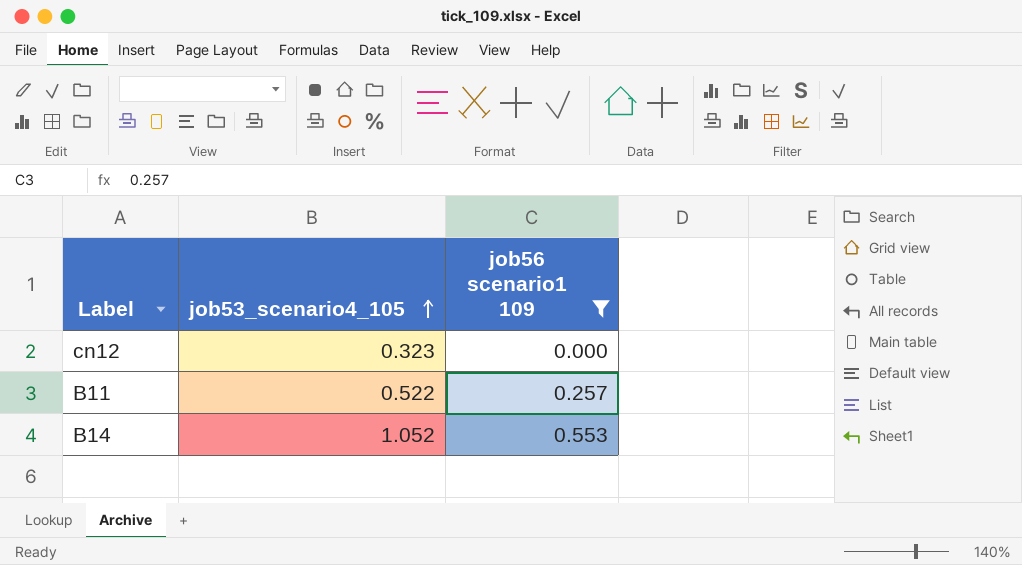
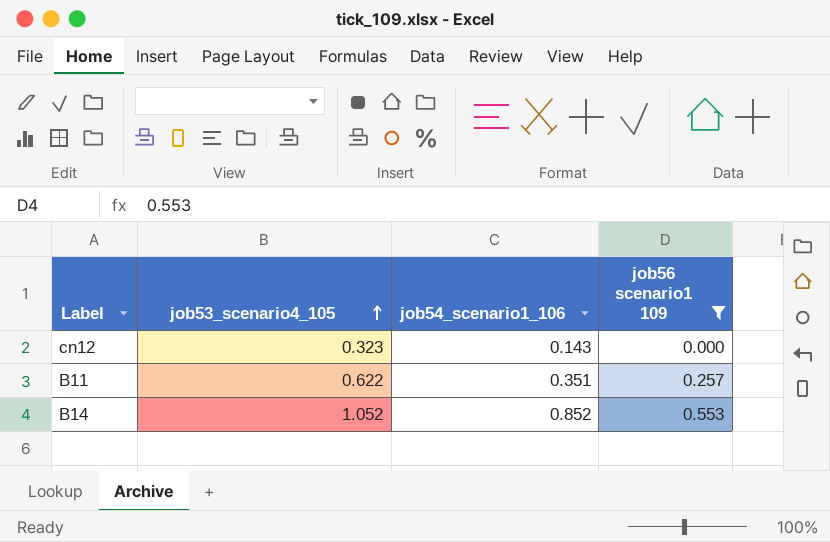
column job54_scenario1_106 | position: none -> 3
B11 | job53_scenario4_105: 0.522 -> 0.622

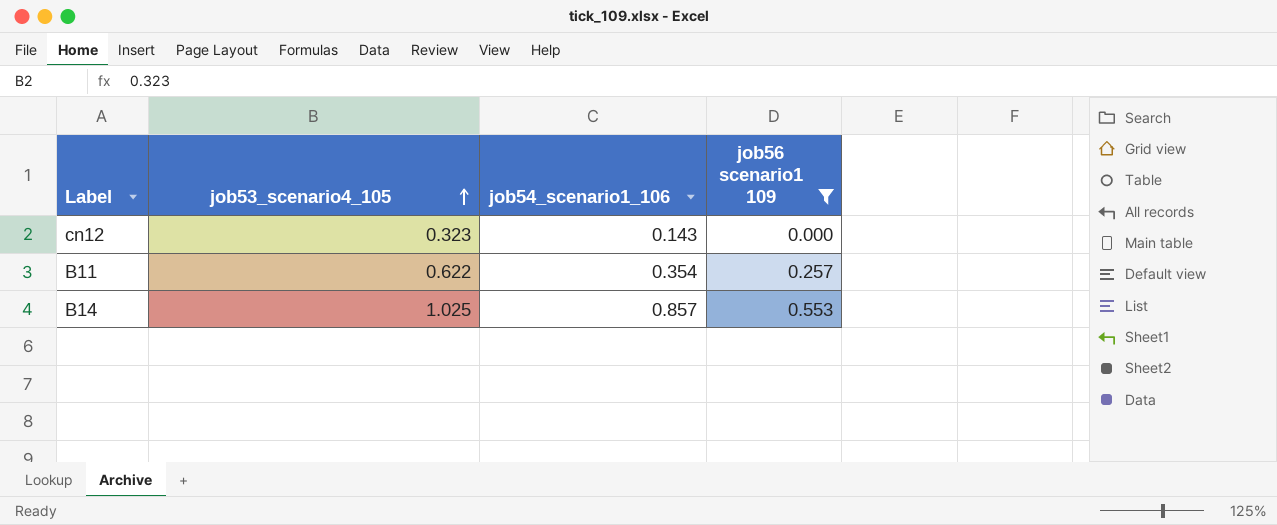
B11 | job54_scenario1_106: 0.351 -> 0.354
B14 | job53_scenario4_105: 1.052 -> 1.025
B14 | job54_scenario1_106: 0.852 -> 0.857

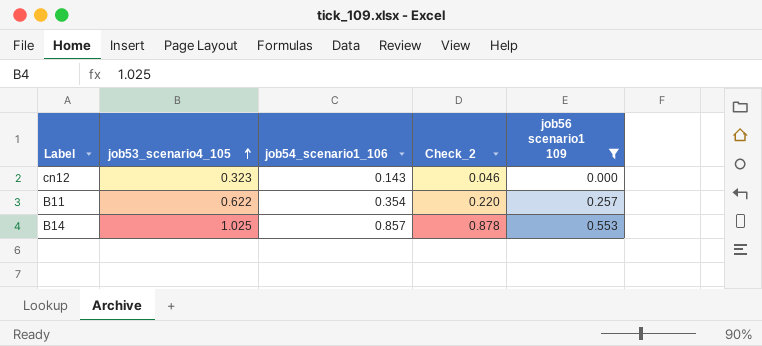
column Check_2 | formula: none -> [job53_scenario4_105] * [job54_scenario1_106]

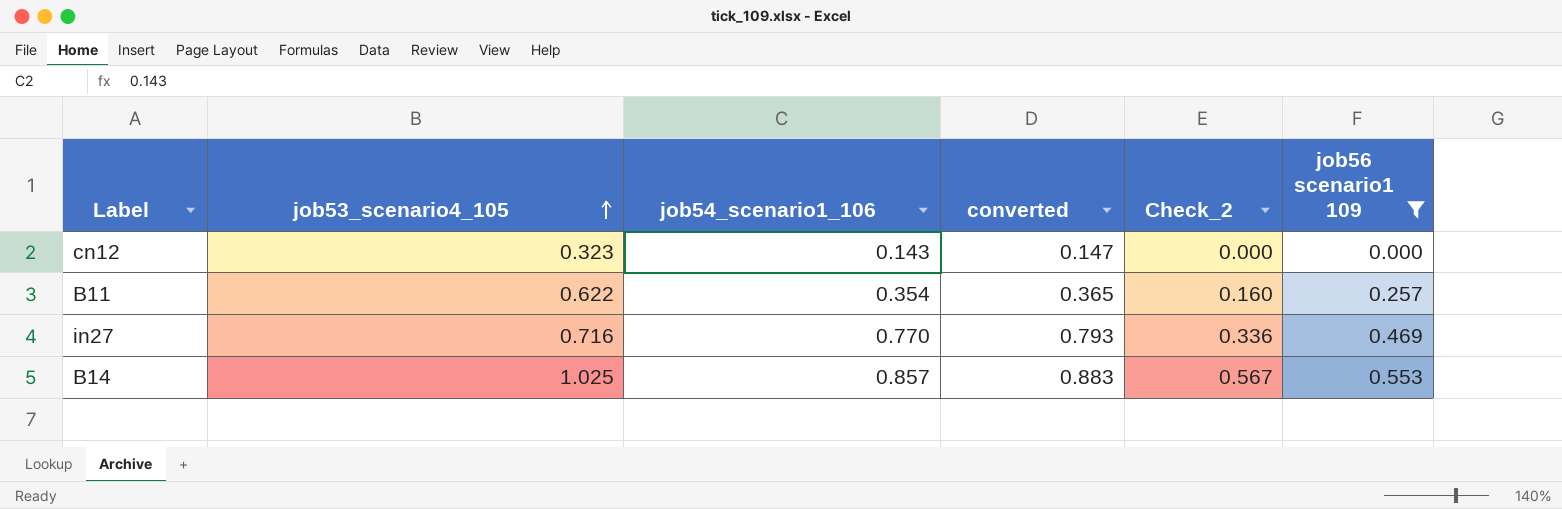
column converted | formula: none -> [job54_scenario1_106] * 1.03
column Check_2 | formula: [job53_scenario4_105] * [job54_scenario1_106] -> [job53_scenario4_105] * [job56 scenario1 109]
row in27: none -> 0.716 | 0.770 | 0.793 | 0.336 | 0.469

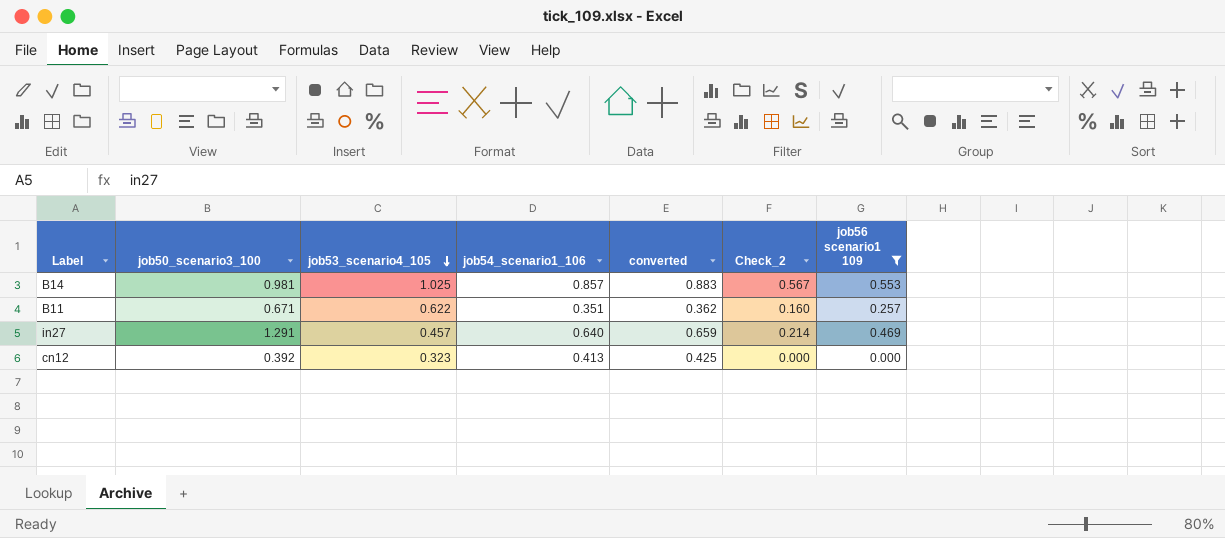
row order: job53_scenario4_105 ascending -> job53_scenario4_105 descending
column job50_scenario3_100 | position: none -> 2
B11 | job54_scenario1_106: 0.354 -> 0.351
B11 | converted: 0.365 -> 0.362
in27 | job53_scenario4_105: 0.716 -> 0.457
in27 | job54_scenario1_106: 0.770 -> 0.640
in27 | converted: 0.793 -> 0.659
in27 | Check_2: 0.336 -> 0.214
cn12 | job54_scenario1_106: 0.143 -> 0.413
cn12 | converted: 0.147 -> 0.425

